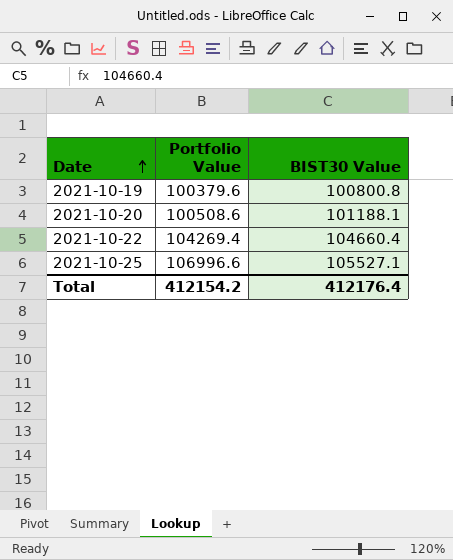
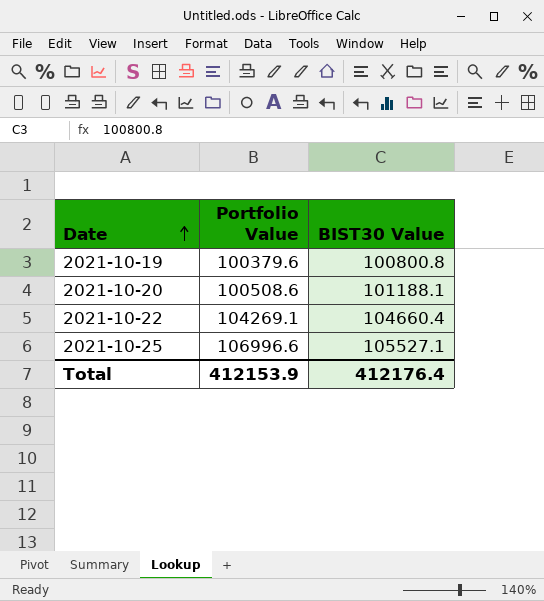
2021-10-22 | Portfolio Value: 104269.4 -> 104269.1
Total | Portfolio Value: 412154.2 -> 412153.9

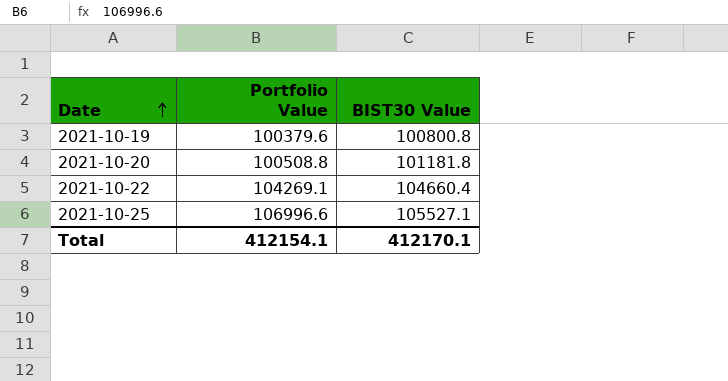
2021-10-20 | Portfolio Value: 100508.6 -> 100508.8
2021-10-20 | BIST30 Value: 101188.1 -> 101181.8
Total | Portfolio Value: 412153.9 -> 412154.1
Total | BIST30 Value: 412176.4 -> 412170.1

